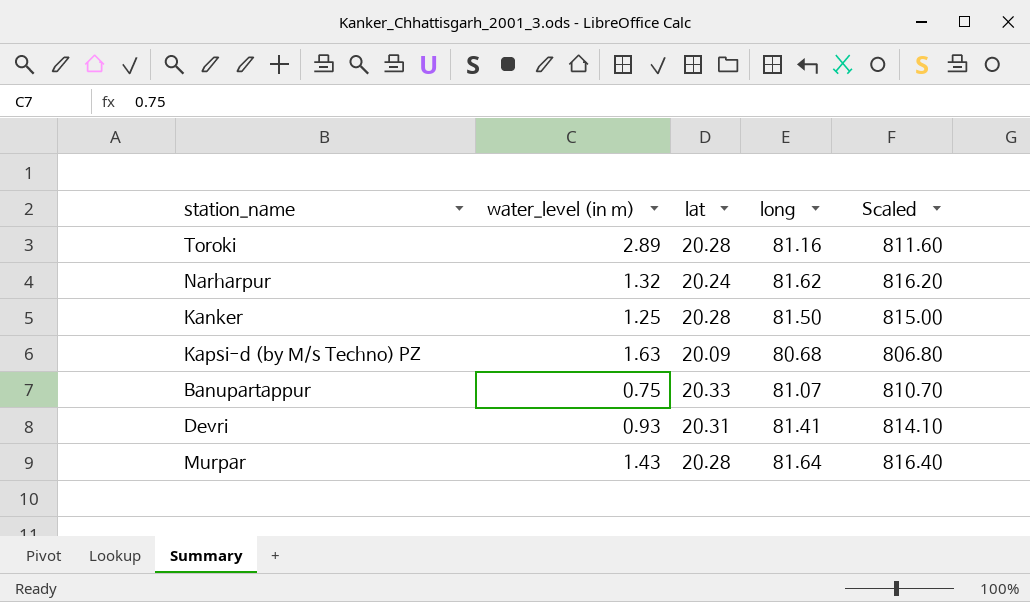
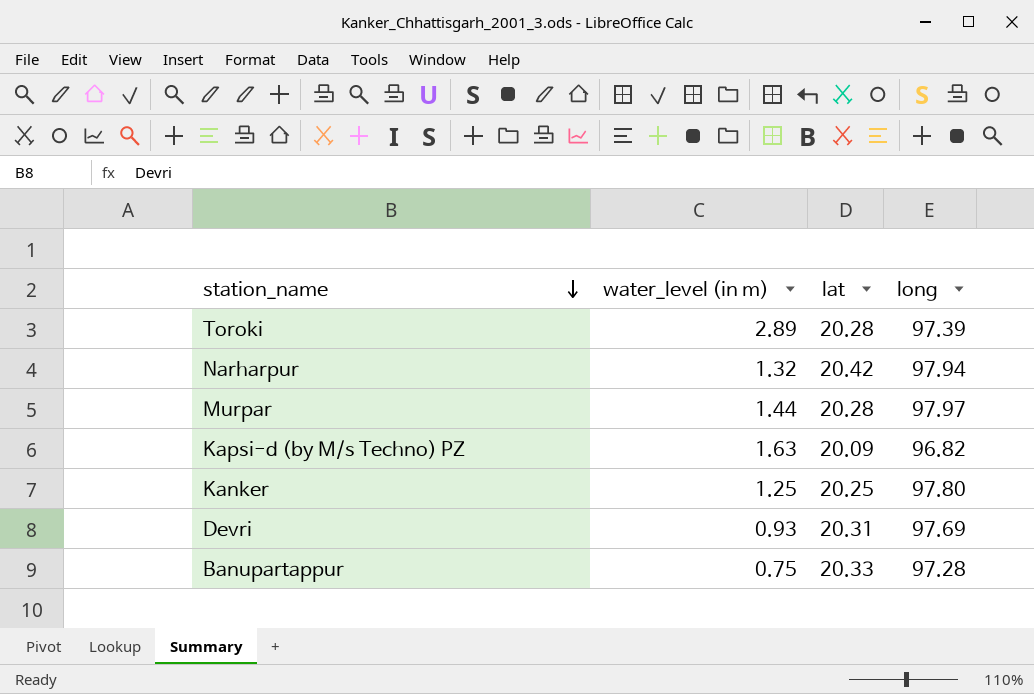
row order: none -> station_name descending
column Scaled | formula: [long] * 10 -> none
Toroki | long: 81.16 -> 97.39
Narharpur | lat: 20.24 -> 20.42
Narharpur | long: 81.62 -> 97.94
Murpar | water_level (in m): 1.43 -> 1.44
Murpar | long: 81.64 -> 97.97
Kapsi-d (by M/s Techno) PZ | long: 80.68 -> 96.82
Kanker | lat: 20.28 -> 20.25
Kanker | long: 81.50 -> 97.80
Devri | long: 81.41 -> 97.69
Banupartappur | long: 81.07 -> 97.28

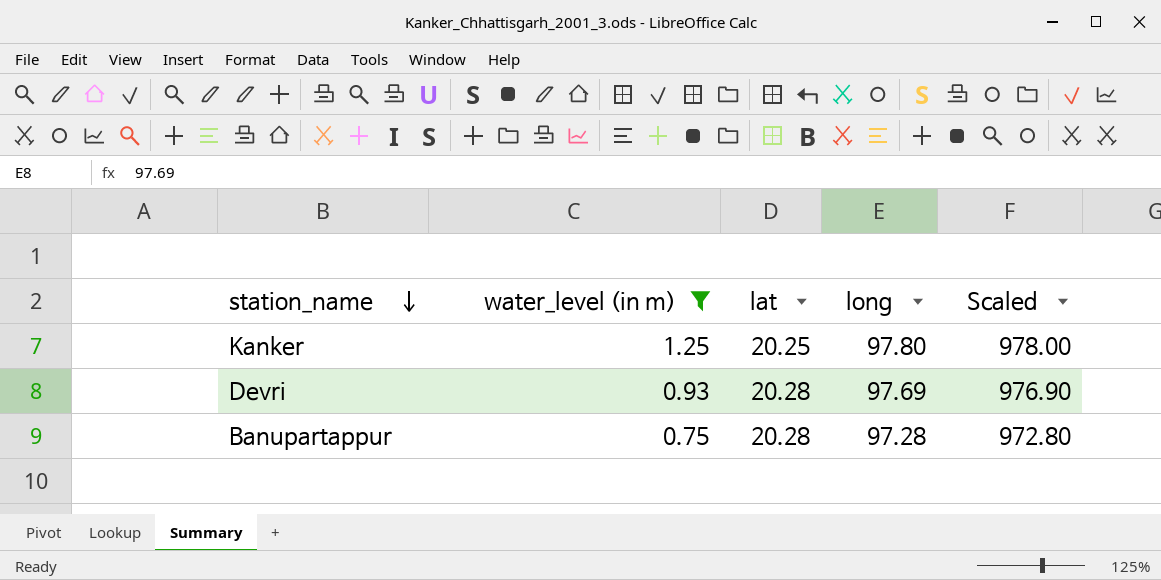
filter: none -> water_level (in m) <= 1.25
column Scaled | formula: none -> [long] * 10
Devri | lat: 20.31 -> 20.28
Banupartappur | lat: 20.33 -> 20.28

